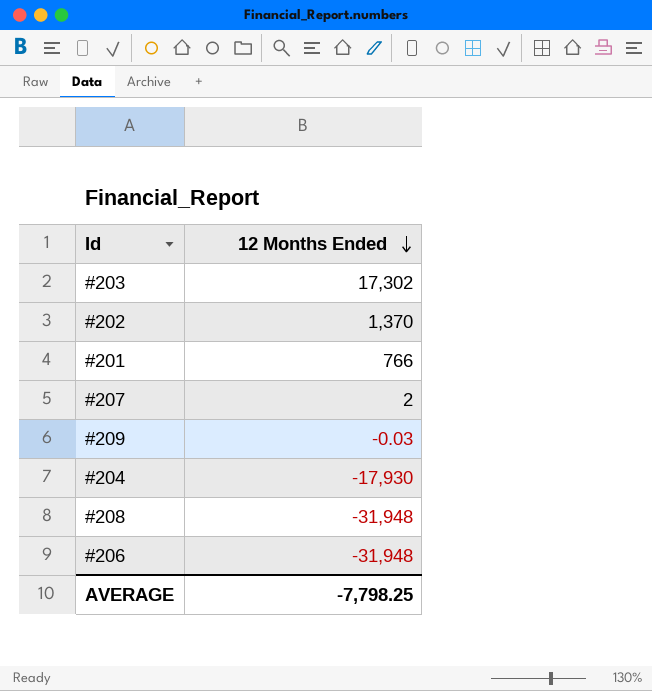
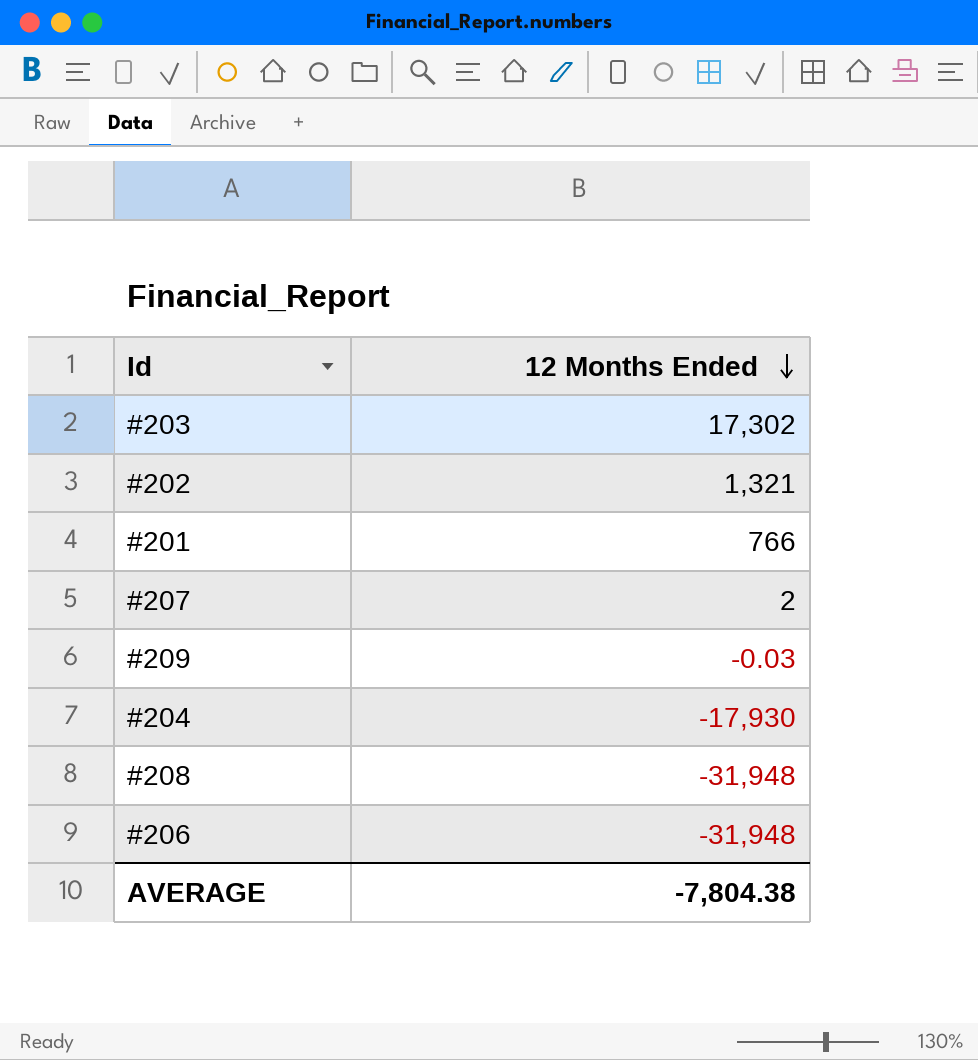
#202 | 12 Months Ended: 1,370 -> 1,321
AVERAGE | 12 Months Ended: -7,798.25 -> -7,804.38

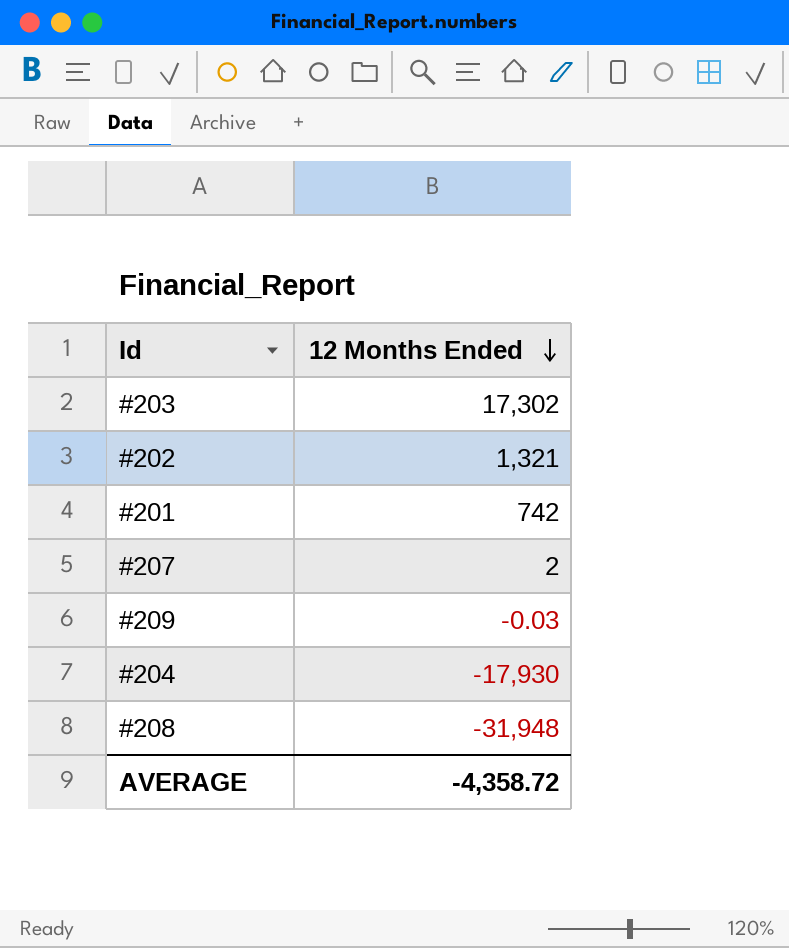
row #206: -31,948 -> none
#201 | 12 Months Ended: 766 -> 742
AVERAGE | 12 Months Ended: -7,804.38 -> -4,358.72

